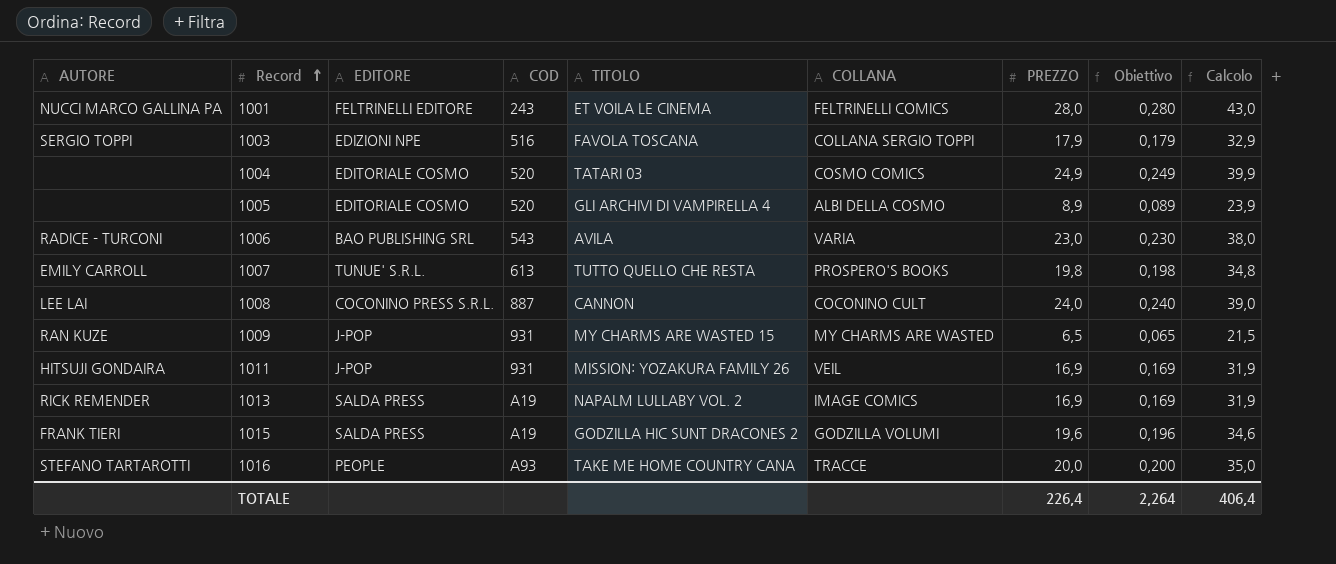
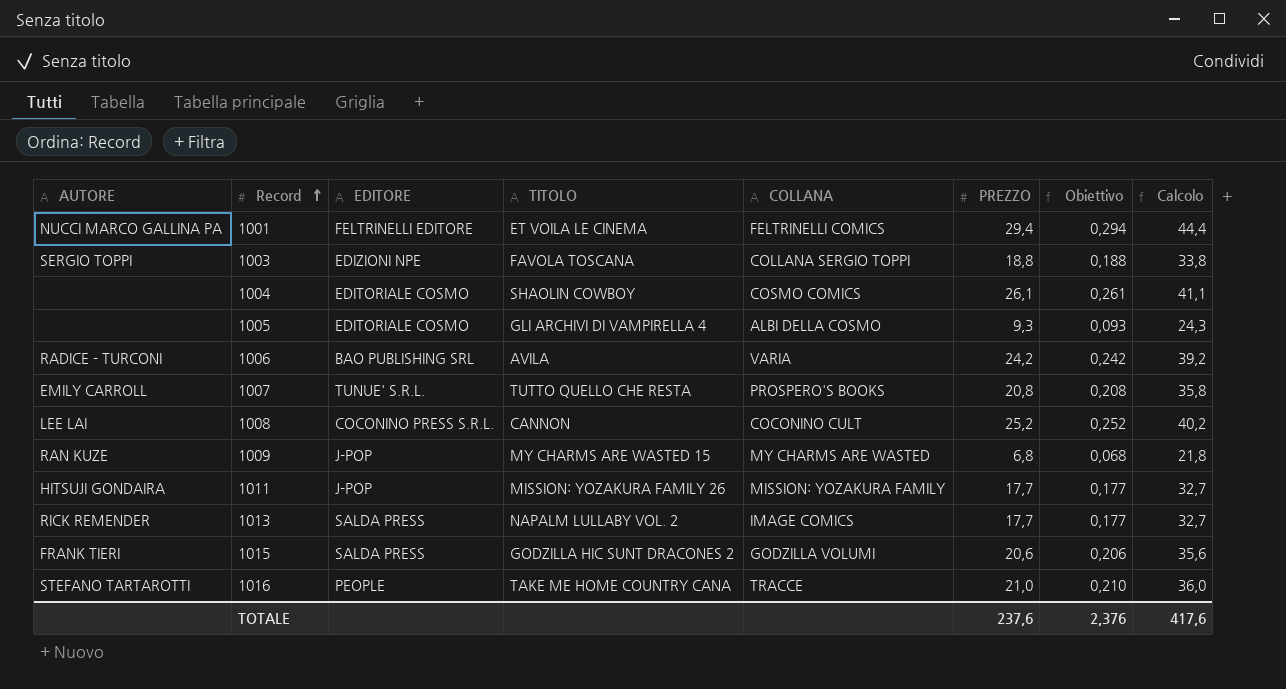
column COD | position: 4 -> none
1001 | PREZZO: 28,0 -> 29,4
1001 | Obiettivo: 0,280 -> 0,294
1001 | Calcolo: 43,0 -> 44,4
1003 | PREZZO: 17,9 -> 18,8
1003 | Obiettivo: 0,179 -> 0,188
1003 | Calcolo: 32,9 -> 33,8
1004 | TITOLO: TATARI 03 -> SHAOLIN COWBOY
1004 | PREZZO: 24,9 -> 26,1
1004 | Obiettivo: 0,249 -> 0,261
1004 | Calcolo: 39,9 -> 41,1
1005 | PREZZO: 8,9 -> 9,3
1005 | Obiettivo: 0,089 -> 0,093
1005 | Calcolo: 23,9 -> 24,3
1006 | PREZZO: 23,0 -> 24,2
1006 | Obiettivo: 0,230 -> 0,242
1006 | Calcolo: 38,0 -> 39,2
1007 | PREZZO: 19,8 -> 20,8
1007 | Obiettivo: 0,198 -> 0,208
1007 | Calcolo: 34,8 -> 35,8
1008 | PREZZO: 24,0 -> 25,2
1008 | Obiettivo: 0,240 -> 0,252
1008 | Calcolo: 39,0 -> 40,2
1009 | PREZZO: 6,5 -> 6,8
1009 | Obiettivo: 0,065 -> 0,068
1009 | Calcolo: 21,5 -> 21,8
1011 | COLLANA: VEIL -> MISSION: YOZAKURA FAMILY
1011 | PREZZO: 16,9 -> 17,7
1011 | Obiettivo: 0,169 -> 0,177
1011 | Calcolo: 31,9 -> 32,7
1013 | PREZZO: 16,9 -> 17,7
1013 | Obiettivo: 0,169 -> 0,177
1013 | Calcolo: 31,9 -> 32,7
1015 | PREZZO: 19,6 -> 20,6
1015 | Obiettivo: 0,196 -> 0,206
1015 | Calcolo: 34,6 -> 35,6
1016 | PREZZO: 20,0 -> 21,0
1016 | Obiettivo: 0,200 -> 0,210
1016 | Calcolo: 35,0 -> 36,0
TOTALE | PREZZO: 226,4 -> 237,6
TOTALE | Obiettivo: 2,264 -> 2,376
TOTALE | Calcolo: 406,4 -> 417,6

